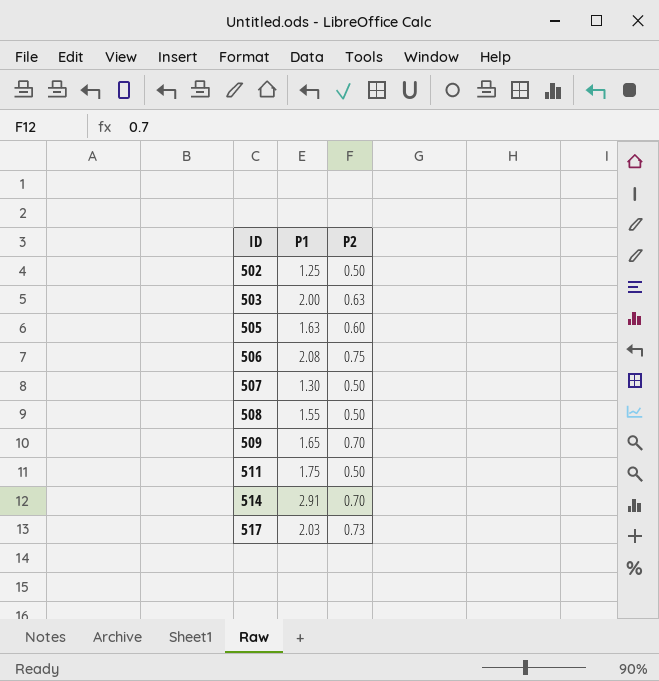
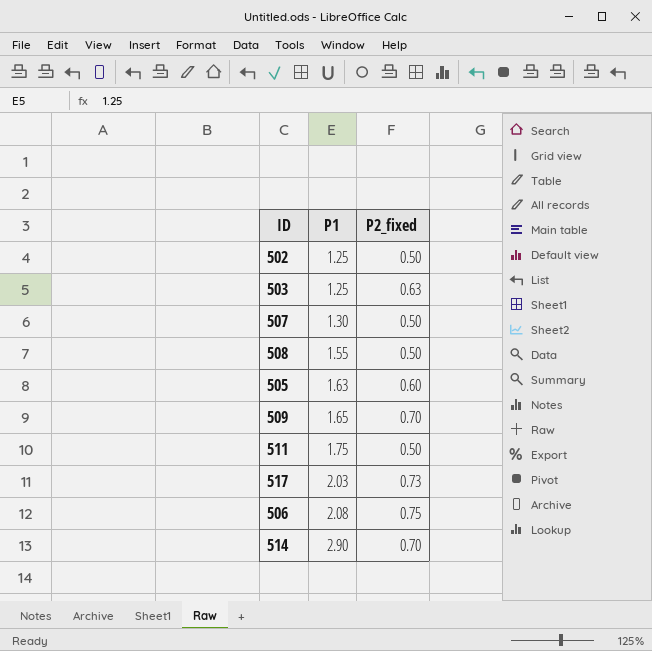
row order: ID ascending -> P1 ascending
column name: P2 -> P2_fixed
503 | P1: 2.00 -> 1.25
514 | P1: 2.91 -> 2.90

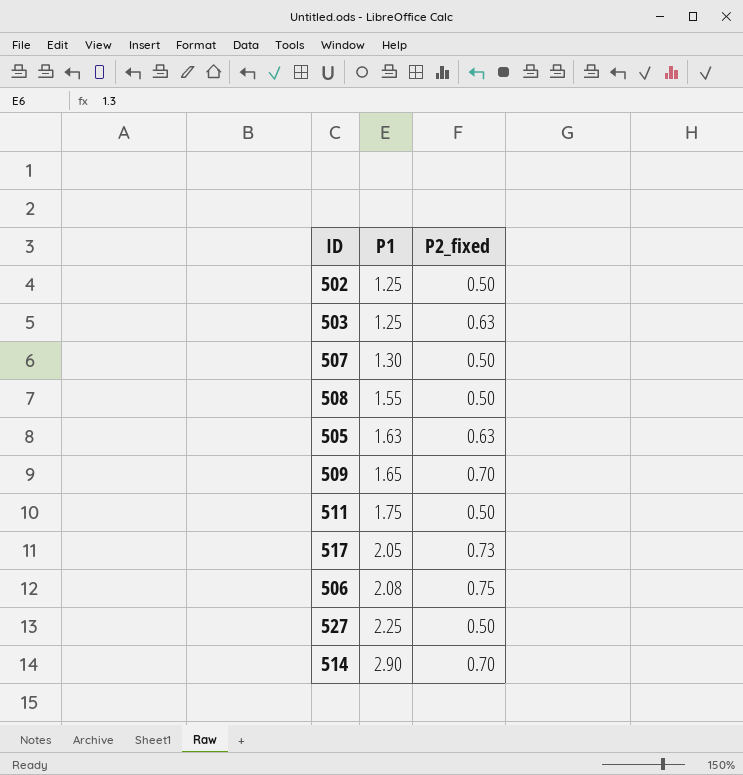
505 | P2_fixed: 0.60 -> 0.63
517 | P1: 2.03 -> 2.05
row 527: none -> 2.25 | 0.50

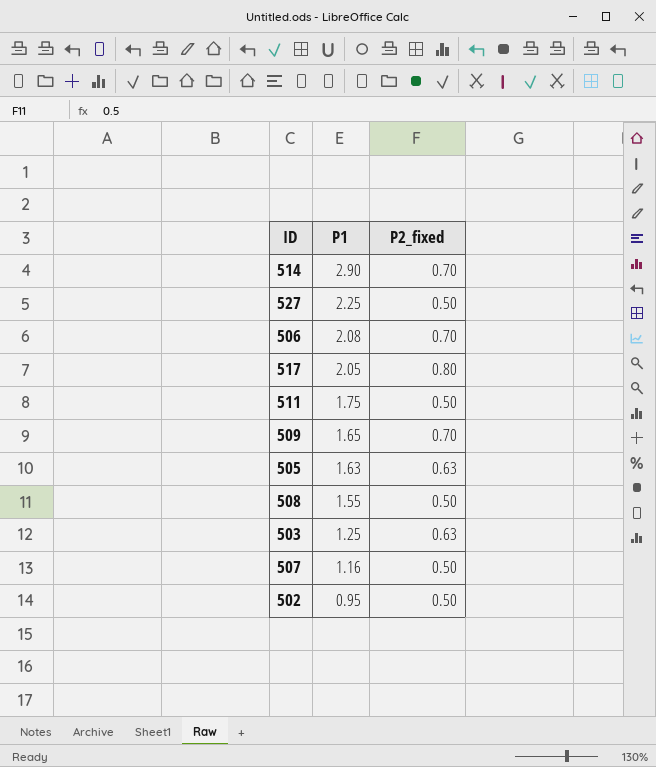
row order: P1 ascending -> P1 descending
506 | P2_fixed: 0.75 -> 0.70
517 | P2_fixed: 0.73 -> 0.80
507 | P1: 1.30 -> 1.16
502 | P1: 1.25 -> 0.95

